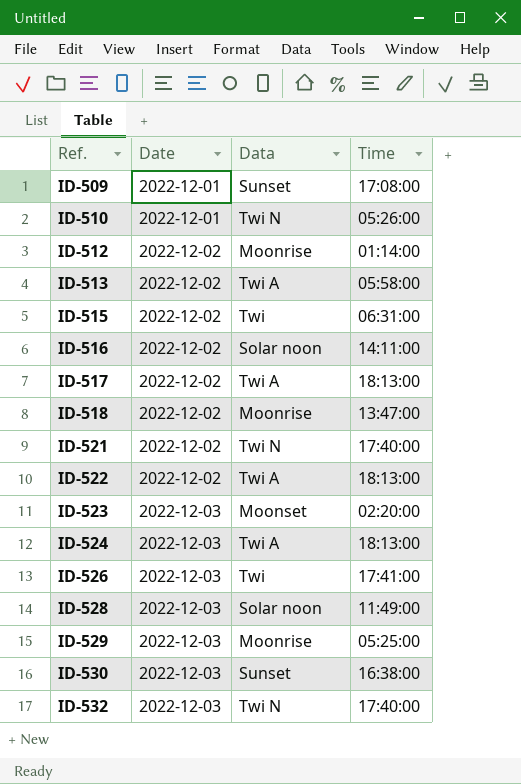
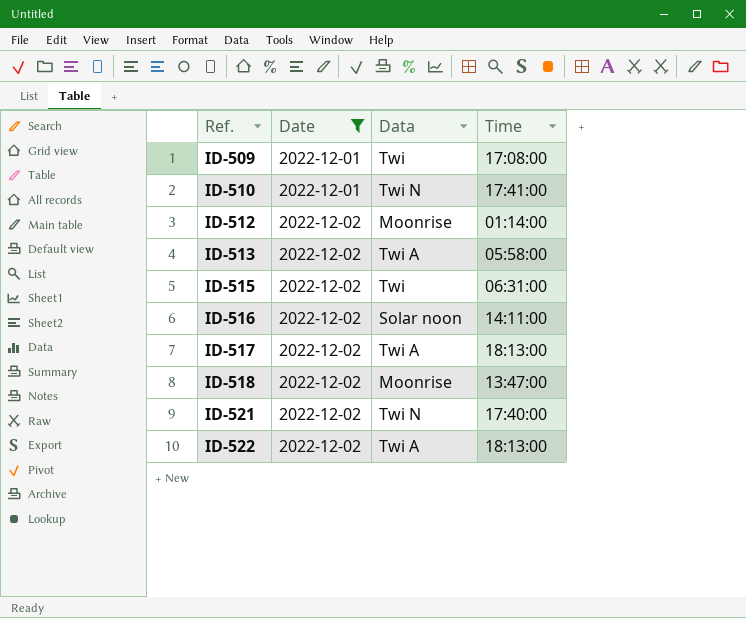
filter: none -> Date != 2022-12-03
ID-509 | Data: Sunset -> Twi
ID-510 | Time: 05:26:00 -> 17:41:00

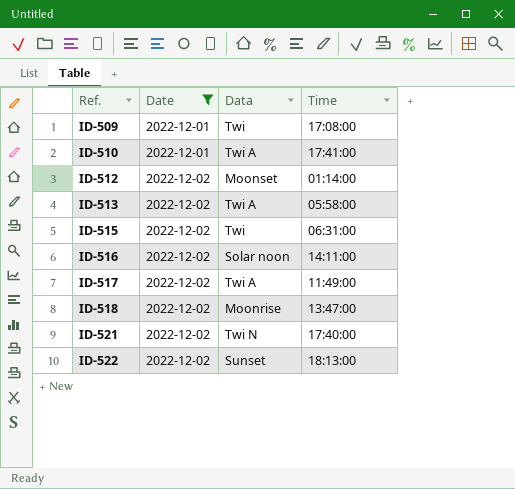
ID-510 | Data: Twi N -> Twi A
ID-512 | Data: Moonrise -> Moonset
ID-517 | Time: 18:13:00 -> 11:49:00
ID-522 | Data: Twi A -> Sunset

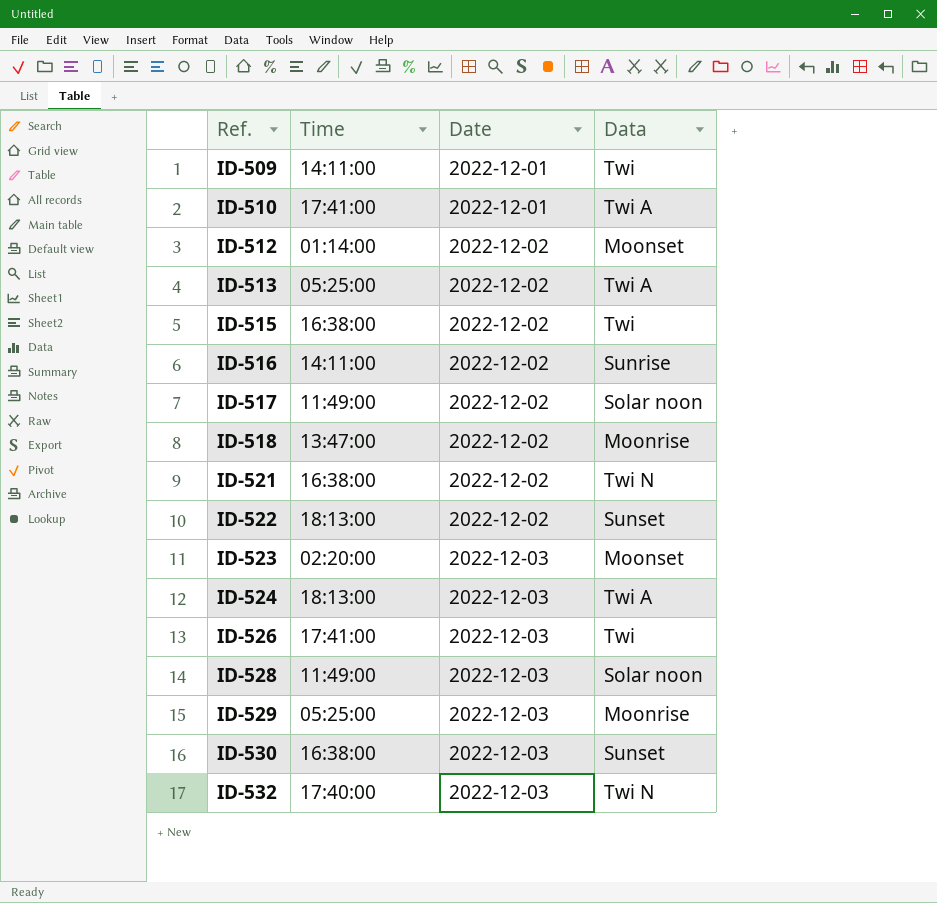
filter: Date != 2022-12-03 -> none
column Time | position: 4 -> 2
ID-509 | Time: 17:08:00 -> 14:11:00
ID-513 | Time: 05:58:00 -> 05:25:00
ID-515 | Time: 06:31:00 -> 16:38:00
ID-516 | Data: Solar noon -> Sunrise
ID-517 | Data: Twi A -> Solar noon
ID-521 | Time: 17:40:00 -> 16:38:00

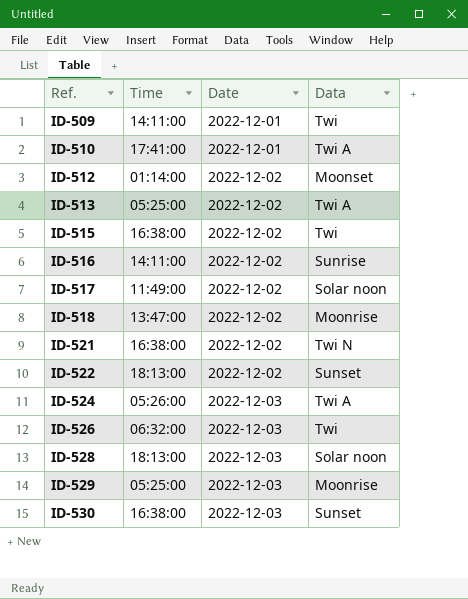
row ID-523: 02:20:00 | 2022-12-03 | Moonset -> none
row ID-532: 17:40:00 | 2022-12-03 | Twi N -> none
ID-524 | Time: 18:13:00 -> 05:26:00
ID-526 | Time: 17:41:00 -> 06:32:00
ID-528 | Time: 11:49:00 -> 18:13:00

